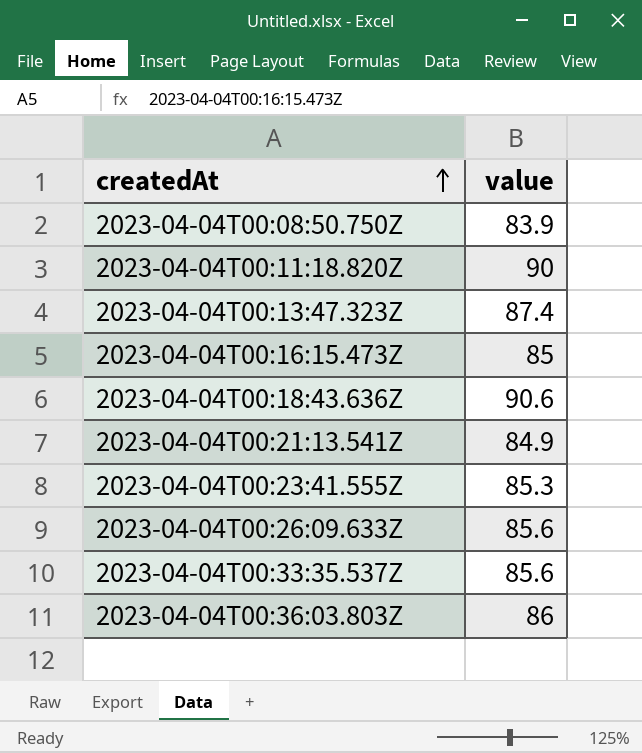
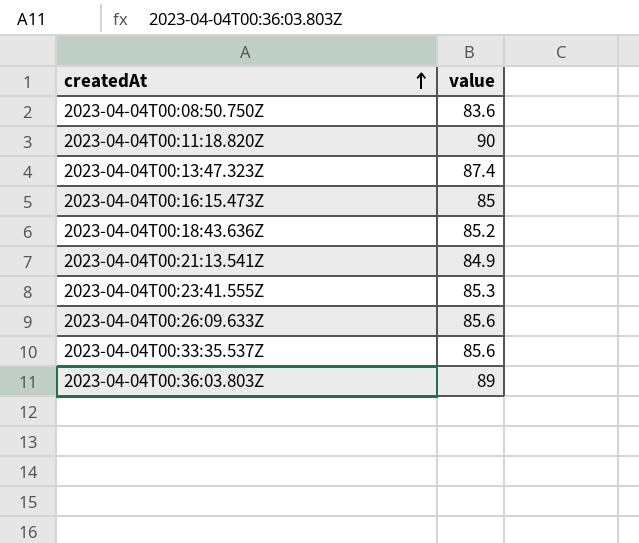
2023-04-04T00:08:50.750Z | value: 83.9 -> 83.6
2023-04-04T00:18:43.636Z | value: 90.6 -> 85.2
2023-04-04T00:36:03.803Z | value: 86 -> 89

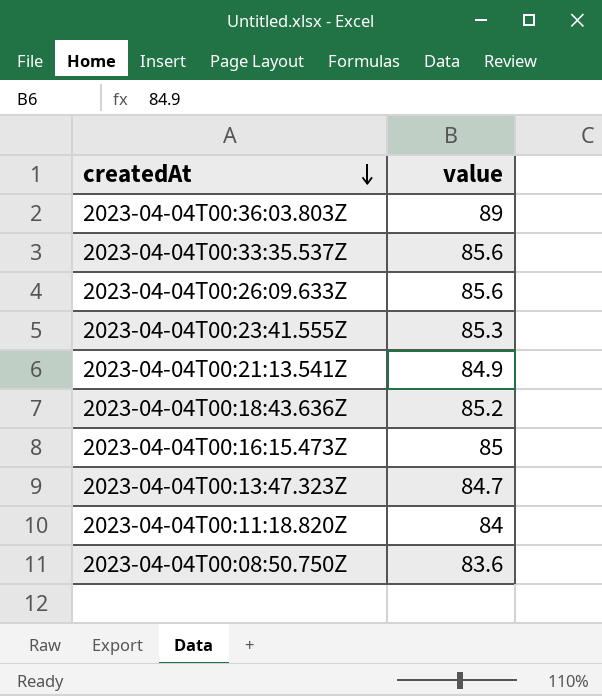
row order: createdAt ascending -> createdAt descending
2023-04-04T00:13:47.323Z | value: 87.4 -> 84.7
2023-04-04T00:11:18.820Z | value: 90 -> 84

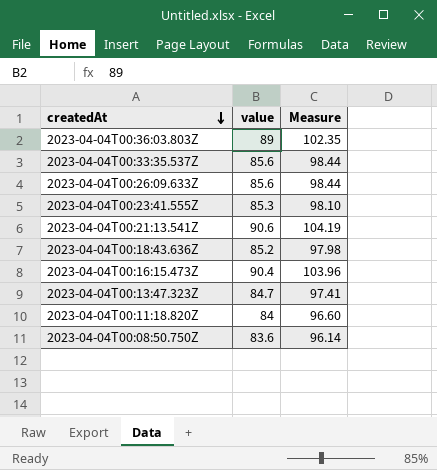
column Measure | formula: none -> [value] * 1.15
2023-04-04T00:21:13.541Z | value: 84.9 -> 90.6
2023-04-04T00:16:15.473Z | value: 85 -> 90.4

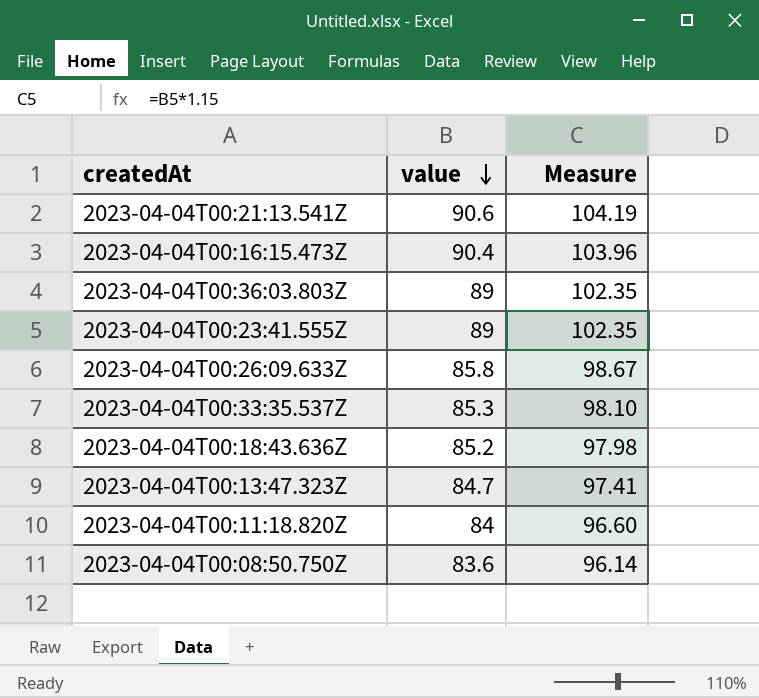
row order: createdAt descending -> value descending
2023-04-04T00:23:41.555Z | value: 85.3 -> 89
2023-04-04T00:23:41.555Z | Measure: 98.10 -> 102.35
2023-04-04T00:26:09.633Z | value: 85.6 -> 85.8
2023-04-04T00:26:09.633Z | Measure: 98.44 -> 98.67
2023-04-04T00:33:35.537Z | value: 85.6 -> 85.3
2023-04-04T00:33:35.537Z | Measure: 98.44 -> 98.10

